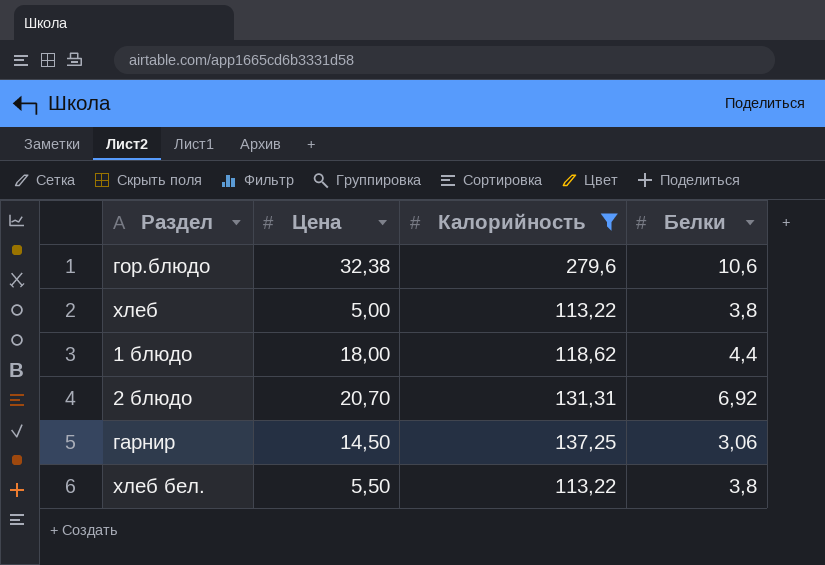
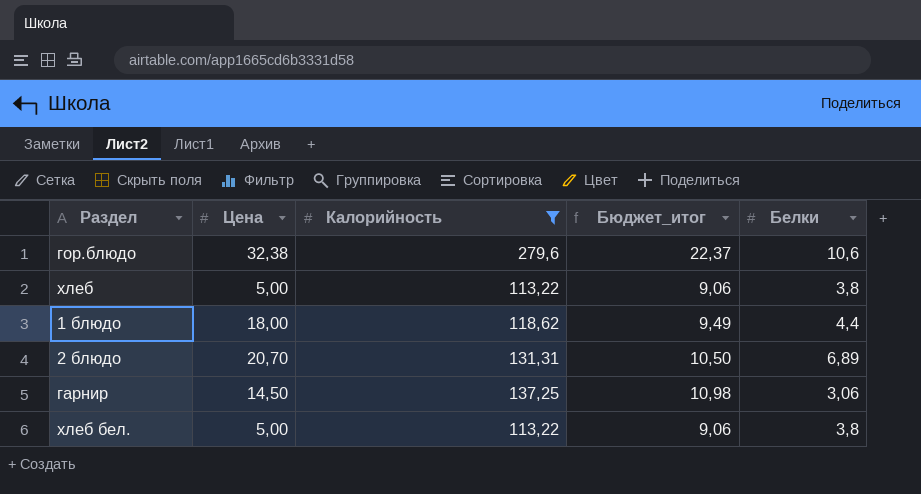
column Бюджет_итог | formula: none -> [Калорийность] * 0,08
2 блюдо | Белки: 6,92 -> 6,89
хлеб бел. | Цена: 5,50 -> 5,00

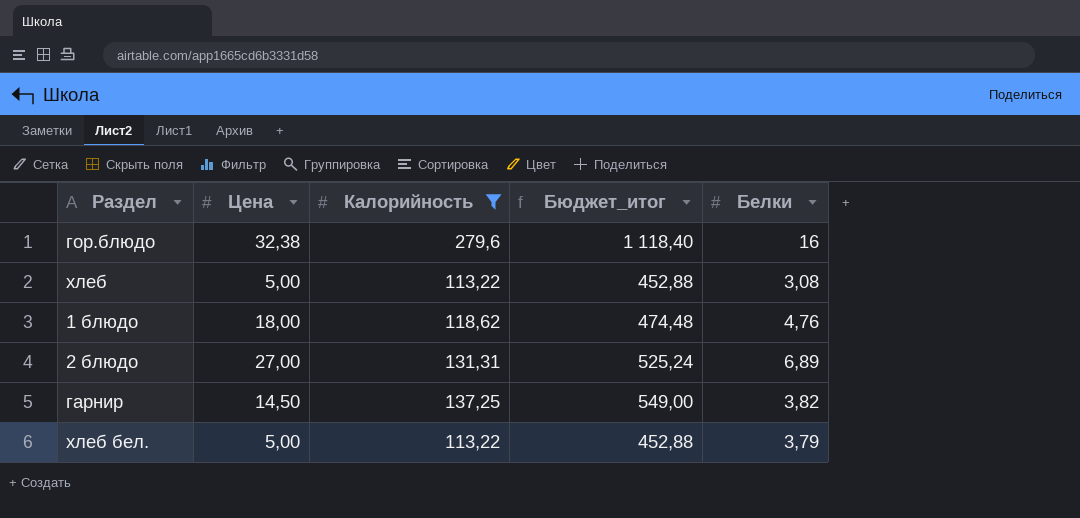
column Бюджет_итог | formula: [Калорийность] * 0,08 -> [Калорийность] * 4
гор.блюдо | Белки: 10,6 -> 16
хлеб | Белки: 3,8 -> 3,08
1 блюдо | Белки: 4,4 -> 4,76
2 блюдо | Цена: 20,70 -> 27,00
гарнир | Белки: 3,06 -> 3,82
хлеб бел. | Белки: 3,8 -> 3,79

